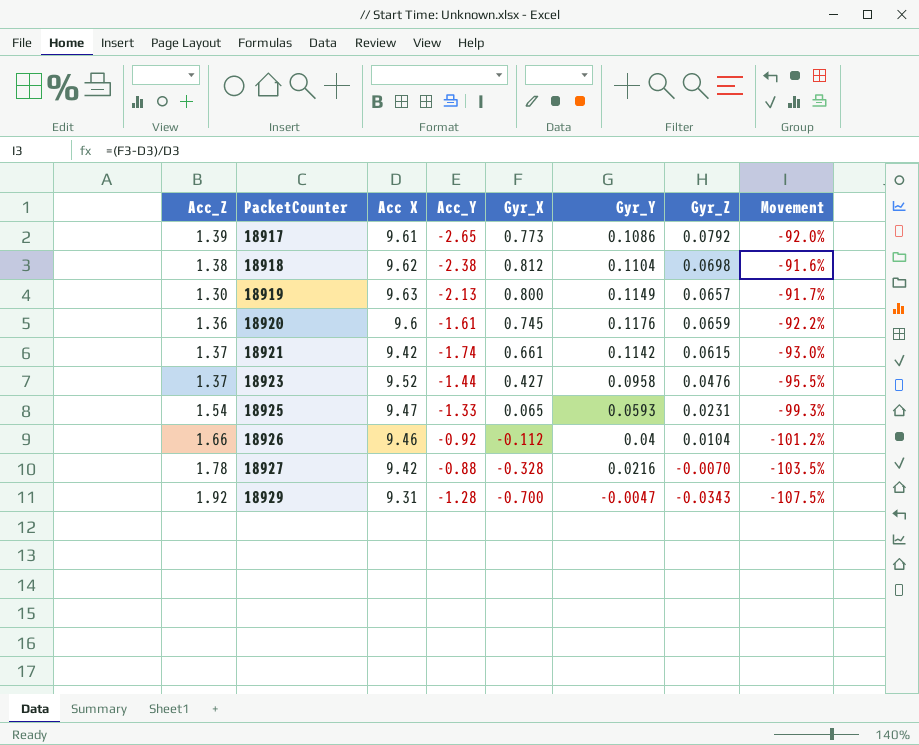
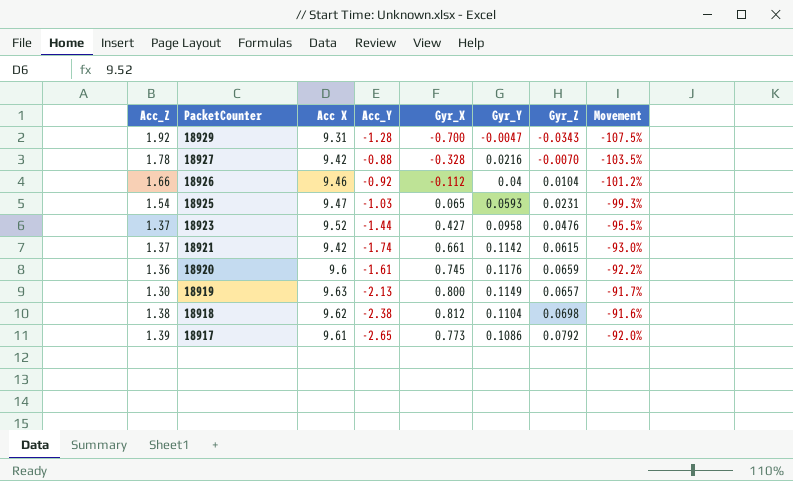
row order: PacketCounter ascending -> PacketCounter descending
18925 | Acc_Y: -1.33 -> -1.03

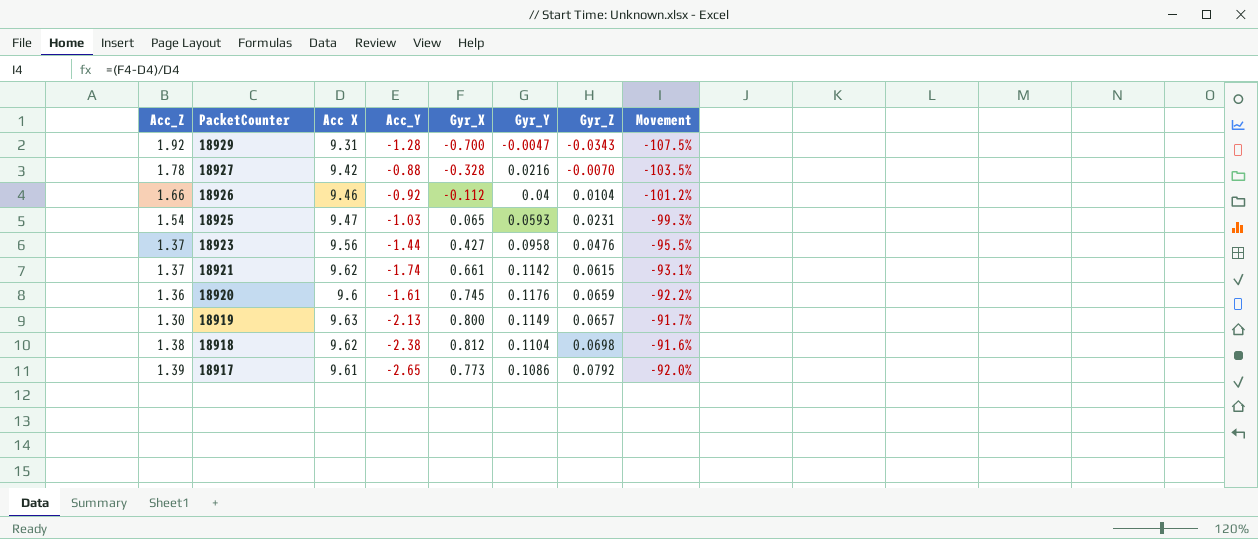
18923 | Acc X: 9.52 -> 9.56
18921 | Acc X: 9.42 -> 9.62
18921 | Movement: -93.0% -> -93.1%

